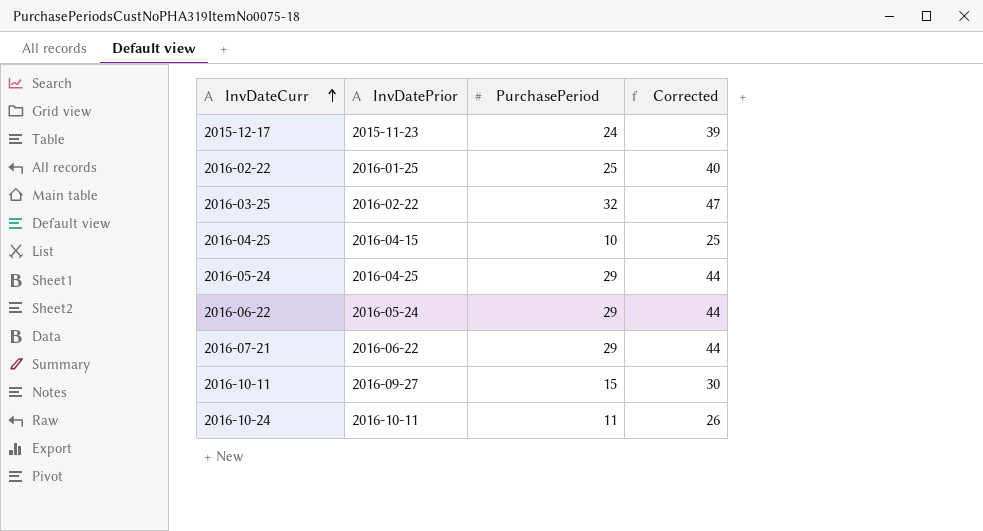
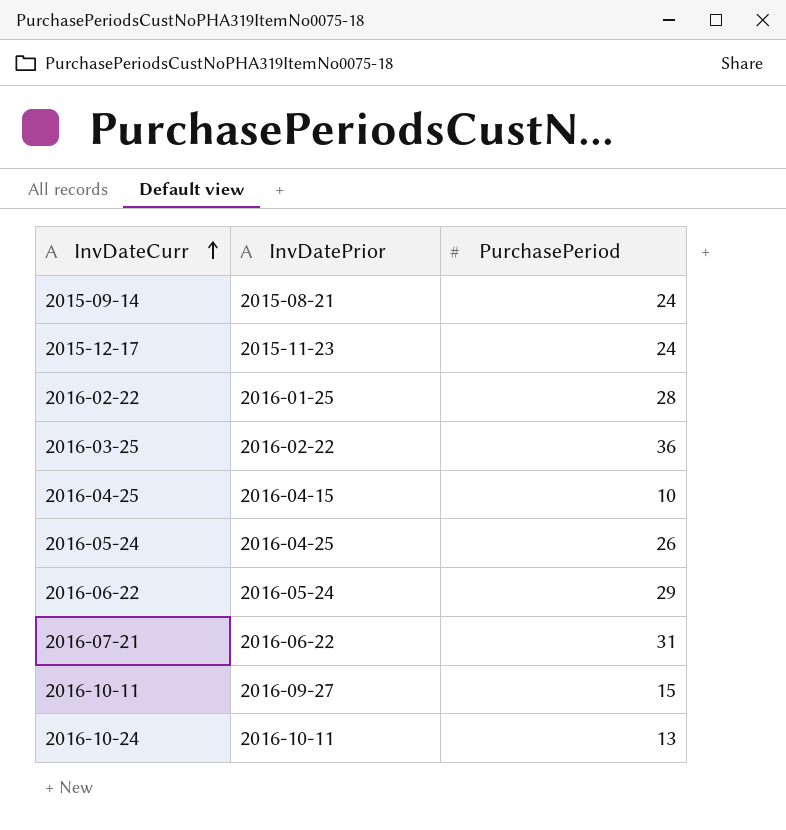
column Corrected | formula: [PurchasePeriod] + 15 -> none
row 2015-09-14: none -> 2015-08-21 | 24
2016-02-22 | PurchasePeriod: 25 -> 28
2016-03-25 | PurchasePeriod: 32 -> 36
2016-05-24 | PurchasePeriod: 29 -> 26
2016-07-21 | PurchasePeriod: 29 -> 31
2016-10-24 | PurchasePeriod: 11 -> 13

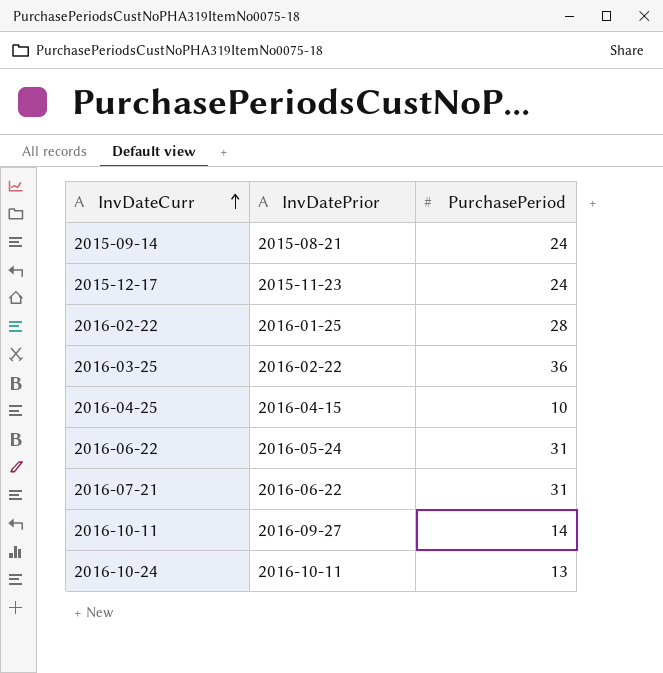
row 2016-05-24: 2016-04-25 | 26 -> none
2016-06-22 | PurchasePeriod: 29 -> 31
2016-10-11 | PurchasePeriod: 15 -> 14

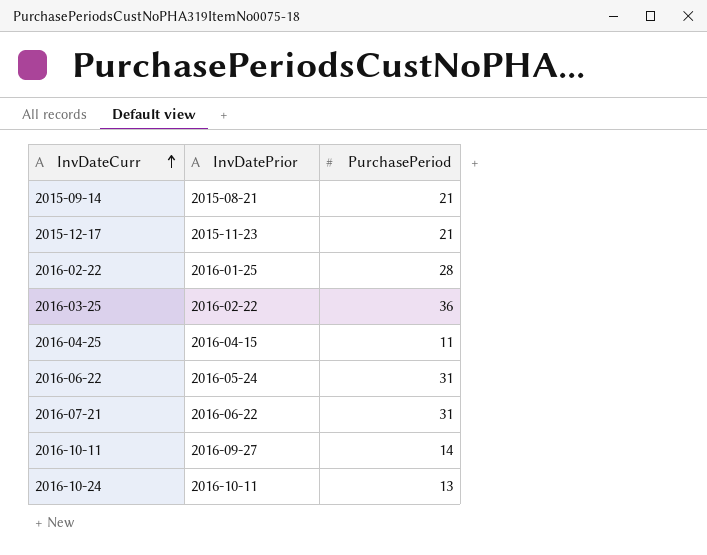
2015-09-14 | PurchasePeriod: 24 -> 21
2015-12-17 | PurchasePeriod: 24 -> 21
2016-04-25 | PurchasePeriod: 10 -> 11

